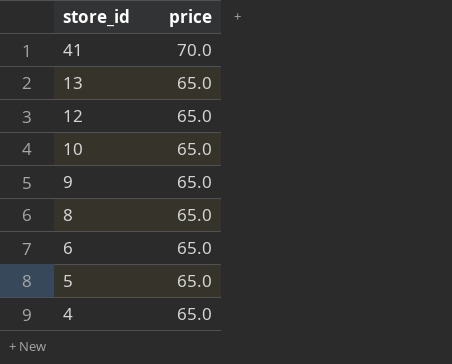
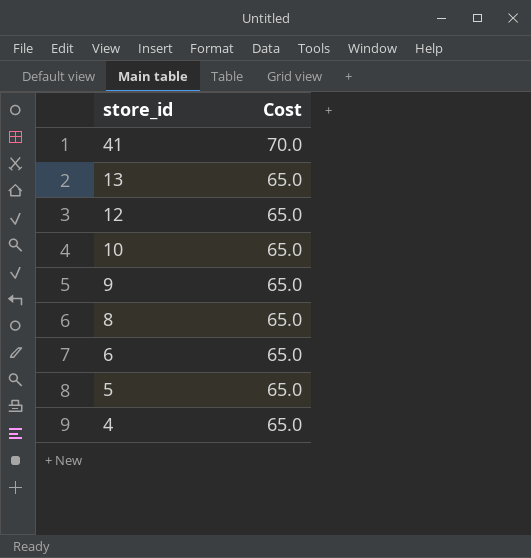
column name: price -> Cost

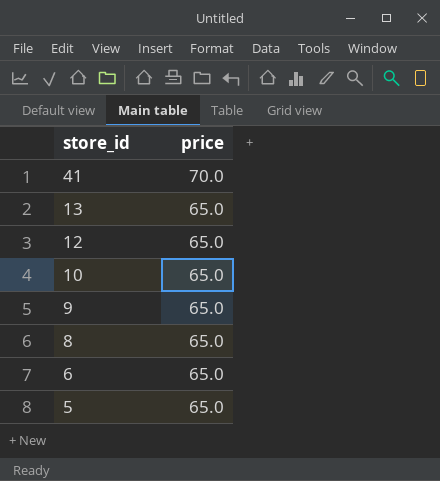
column name: Cost -> price
row 4: 65.0 -> none

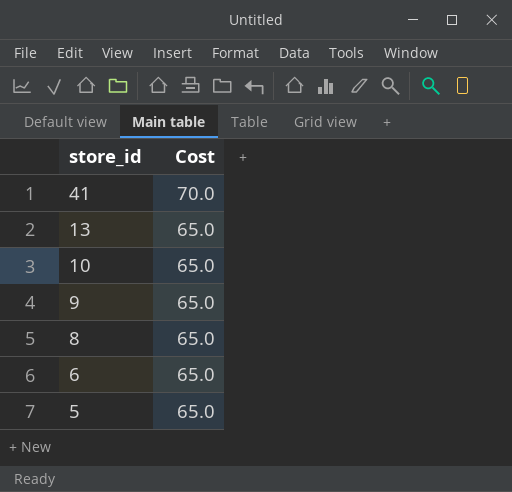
column name: price -> Cost
row 12: 65.0 -> none

